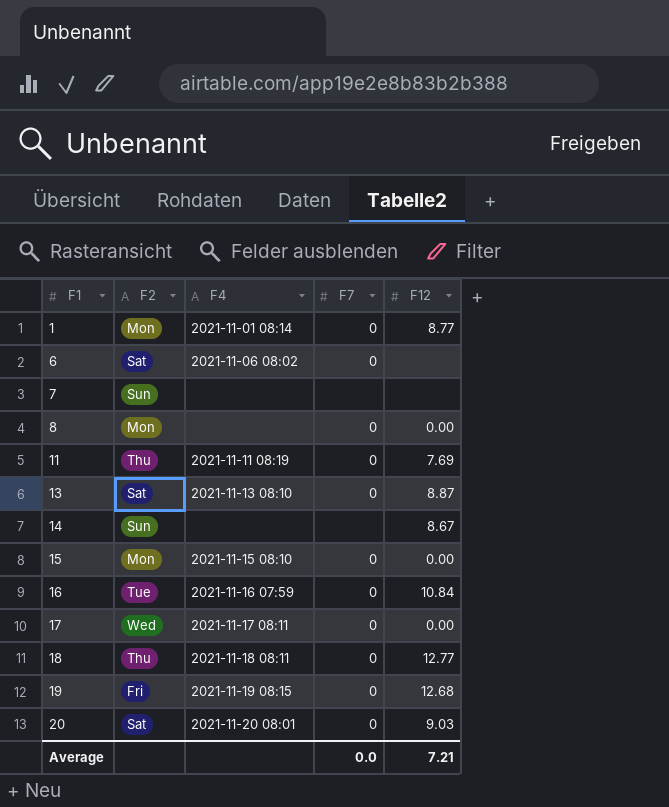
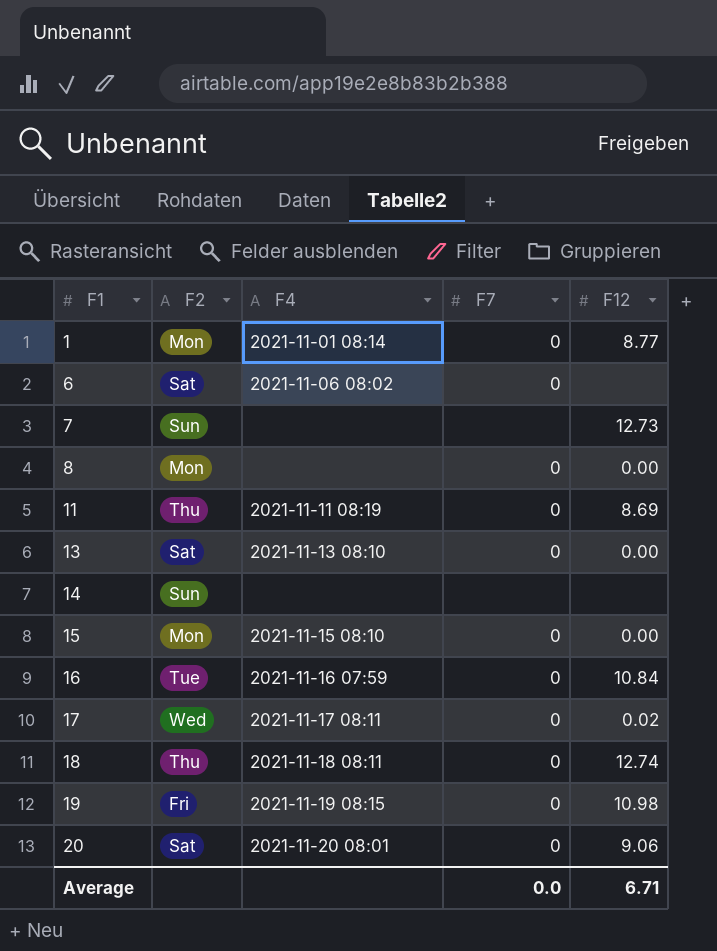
7 | F12: none -> 12.73
11 | F12: 7.69 -> 8.69
13 | F12: 8.87 -> 0.00
14 | F12: 8.67 -> none
17 | F12: 0.00 -> 0.02
18 | F12: 12.77 -> 12.74
19 | F12: 12.68 -> 10.98
20 | F12: 9.03 -> 9.06
Average | F12: 7.21 -> 6.71

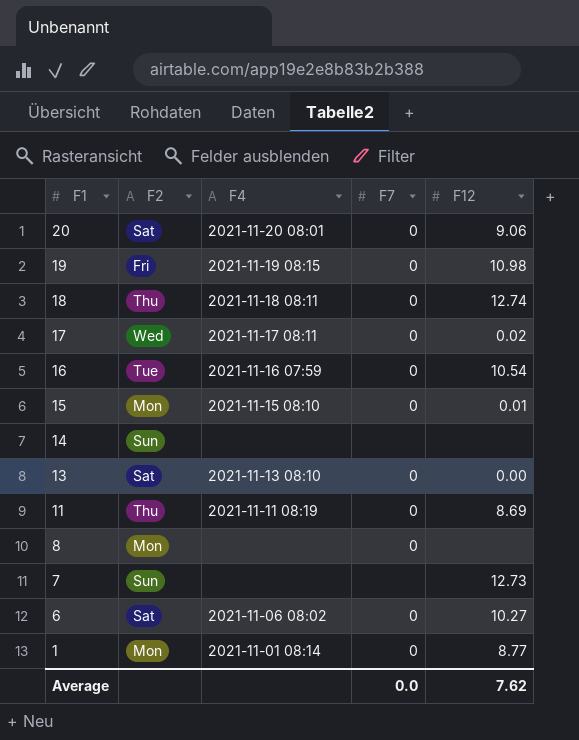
row order: F1 ascending -> F1 descending
16 | F12: 10.84 -> 10.54
15 | F12: 0.00 -> 0.01
8 | F12: 0.00 -> none
6 | F12: none -> 10.27
Average | F12: 6.71 -> 7.62

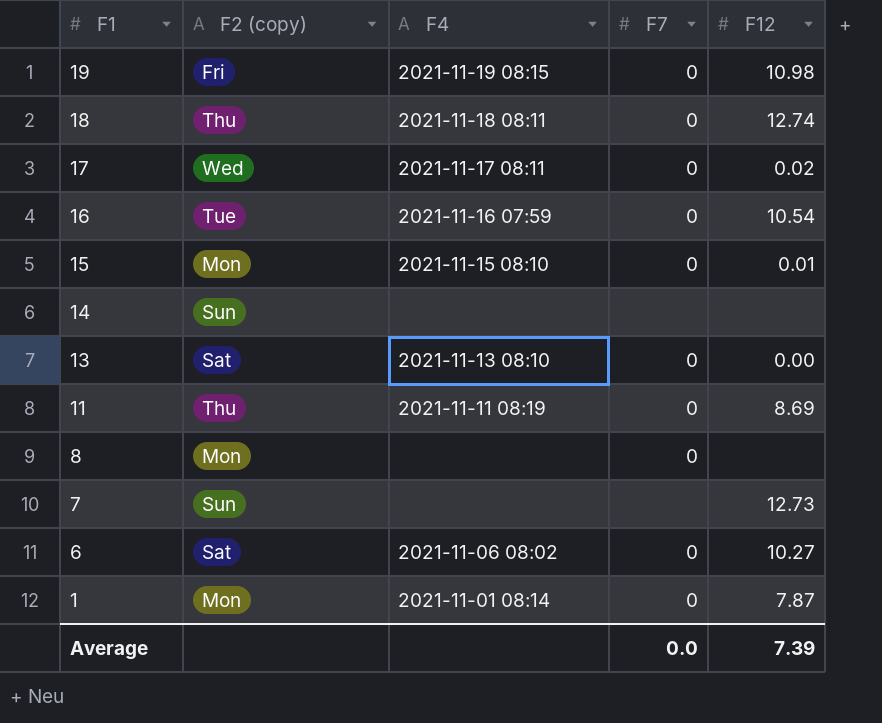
column name: F2 -> F2 (copy)
row 20: Sat | 2021-11-20 08:01 | 0 | 9.06 -> none
1 | F12: 8.77 -> 7.87
Average | F12: 7.62 -> 7.39

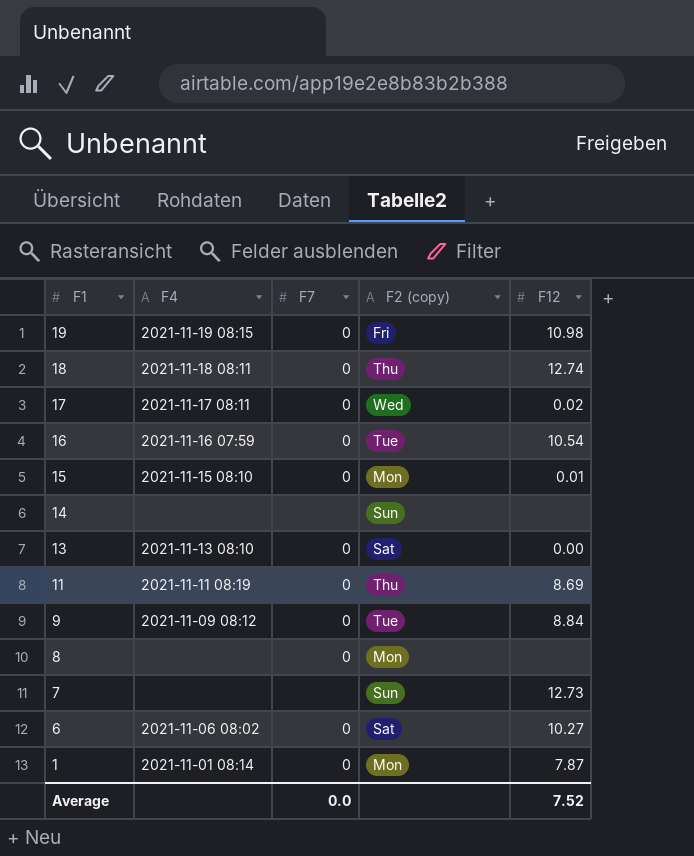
column F2 (copy) | position: 2 -> 4
row 9: none -> 2021-11-09 08:12 | 0 | Tue | 8.84
Average | F12: 7.39 -> 7.52

